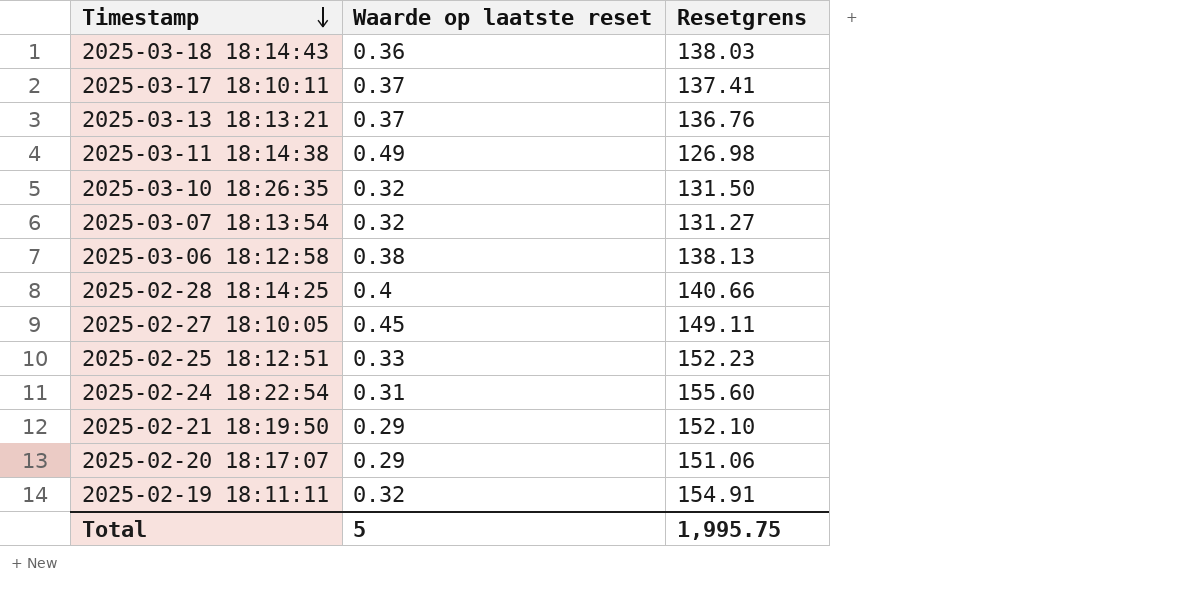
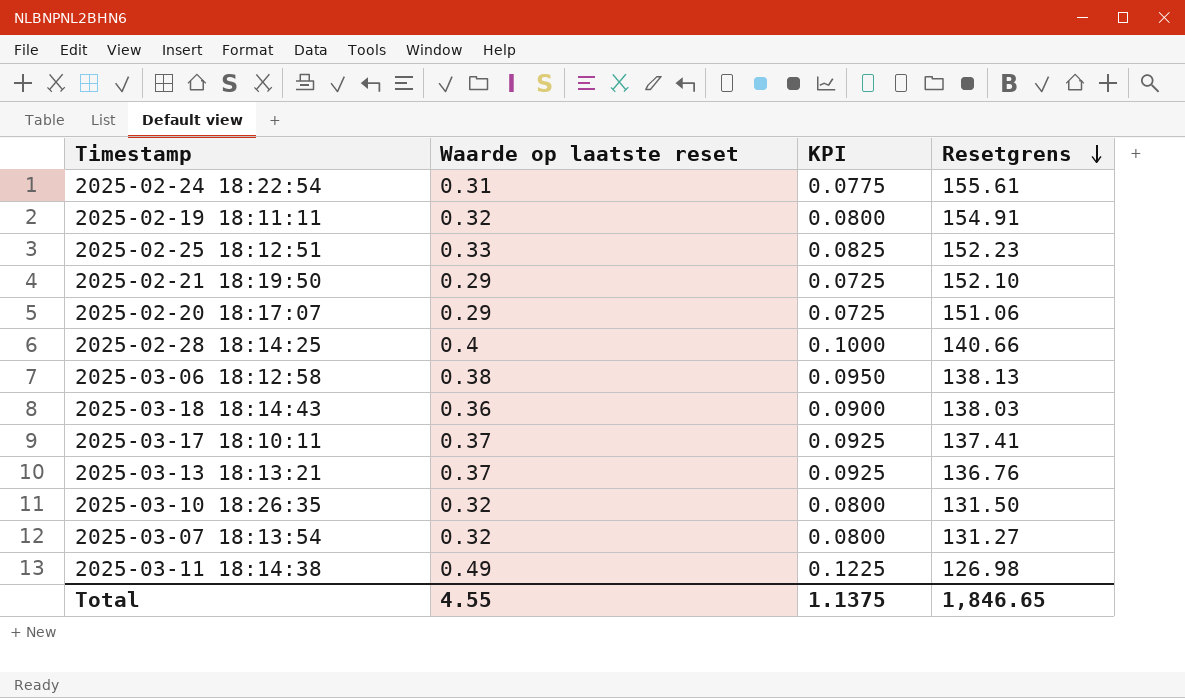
row order: Timestamp descending -> Resetgrens descending
column KPI | formula: none -> [Waarde op laatste reset] * 0.25
row 2025-02-27 18:10:05: 0.45 | 149.11 -> none
2025-02-24 18:22:54 | Resetgrens: 155.60 -> 155.61
Total | Waarde op laatste reset: 5 -> 4.55
Total | Resetgrens: 1,995.75 -> 1,846.65

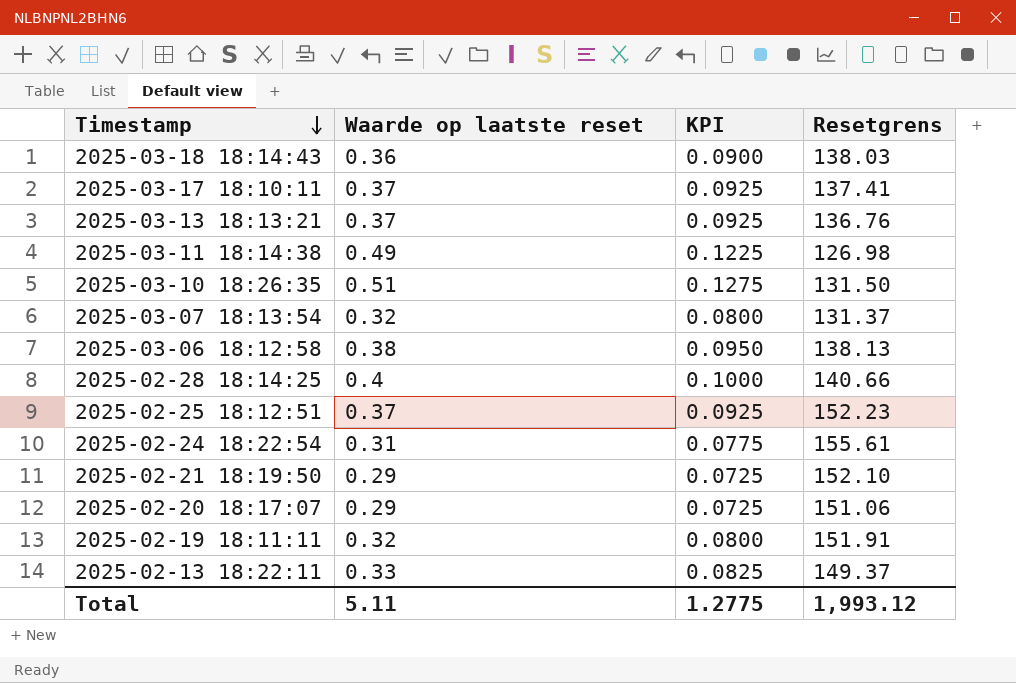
row order: Resetgrens descending -> Timestamp descending
2025-03-10 18:26:35 | Waarde op laatste reset: 0.32 -> 0.51
2025-03-10 18:26:35 | KPI: 0.0800 -> 0.1275
2025-03-07 18:13:54 | Resetgrens: 131.27 -> 131.37
2025-02-25 18:12:51 | Waarde op laatste reset: 0.33 -> 0.37
2025-02-25 18:12:51 | KPI: 0.0825 -> 0.0925
2025-02-19 18:11:11 | Resetgrens: 154.91 -> 151.91
row 2025-02-13 18:22:11: none -> 0.33 | 0.0825 | 149.37
Total | Waarde op laatste reset: 4.55 -> 5.11
Total | KPI: 1.1375 -> 1.2775
Total | Resetgrens: 1,846.65 -> 1,993.12

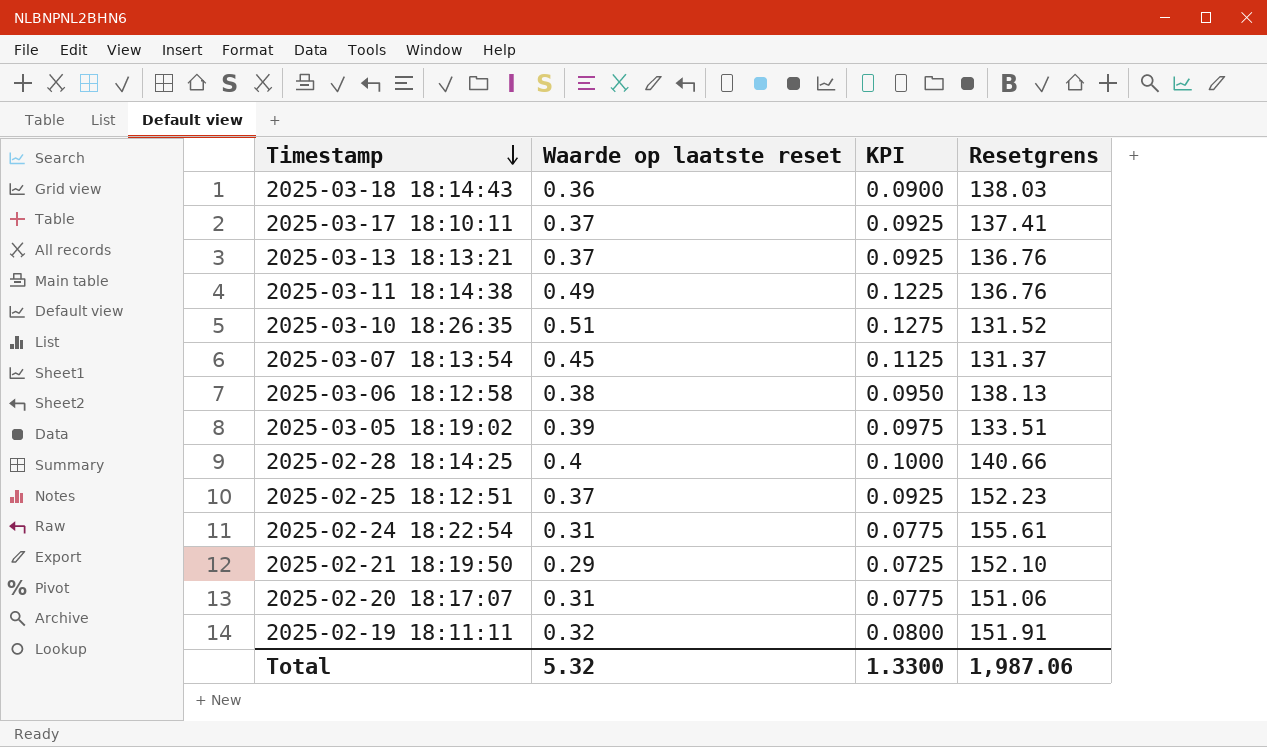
row 2025-02-13 18:22:11: 0.33 | 0.0825 | 149.37 -> none
2025-03-11 18:14:38 | Resetgrens: 126.98 -> 136.76
2025-03-10 18:26:35 | Resetgrens: 131.50 -> 131.52
2025-03-07 18:13:54 | Waarde op laatste reset: 0.32 -> 0.45
2025-03-07 18:13:54 | KPI: 0.0800 -> 0.1125
row 2025-03-05 18:19:02: none -> 0.39 | 0.0975 | 133.51
2025-02-20 18:17:07 | Waarde op laatste reset: 0.29 -> 0.31
2025-02-20 18:17:07 | KPI: 0.0725 -> 0.0775
Total | Waarde op laatste reset: 5.11 -> 5.32
Total | KPI: 1.2775 -> 1.3300
Total | Resetgrens: 1,993.12 -> 1,987.06

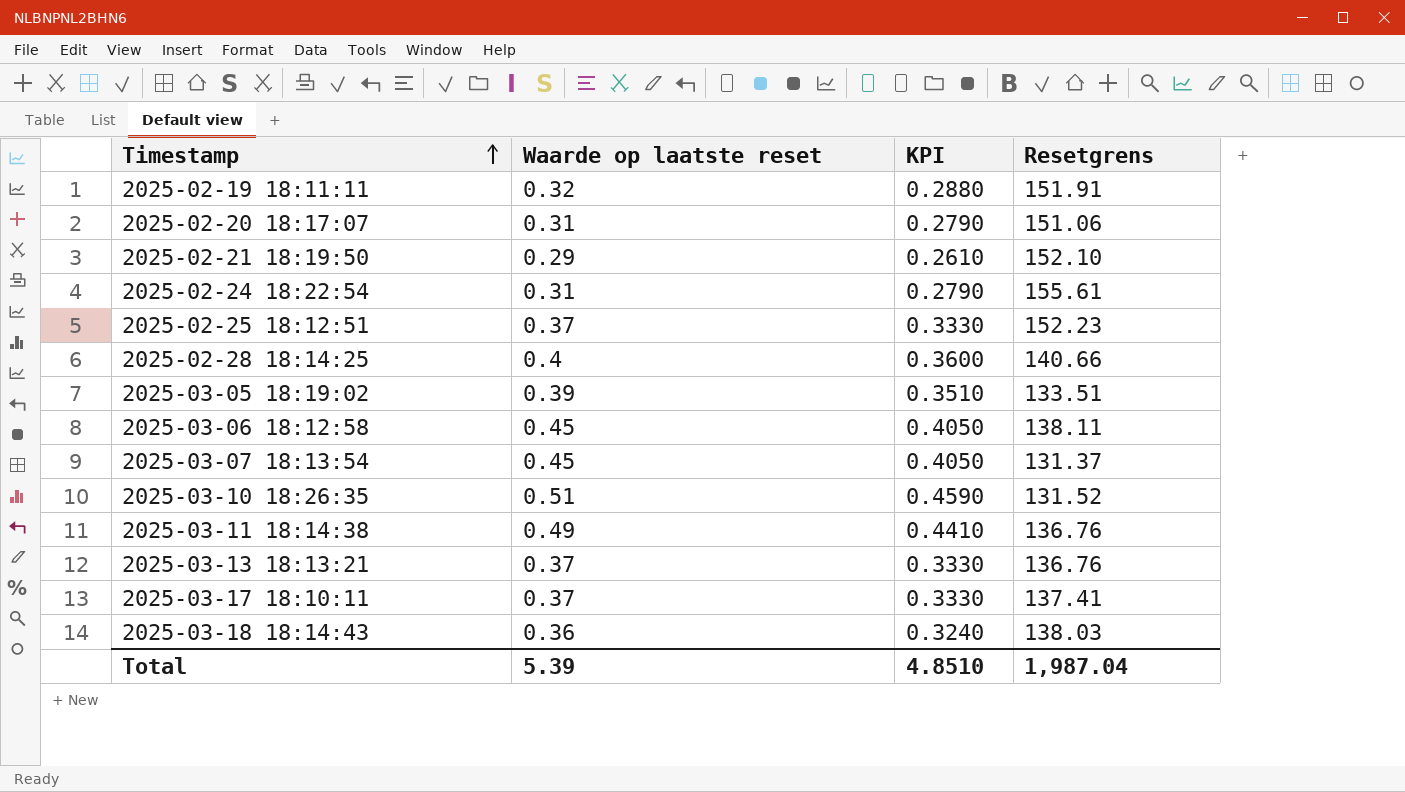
row order: Timestamp descending -> Timestamp ascending
column KPI | formula: [Waarde op laatste reset] * 0.25 -> [Waarde op laatste reset] * 0.9
2025-03-06 18:12:58 | Waarde op laatste reset: 0.38 -> 0.45
2025-03-06 18:12:58 | Resetgrens: 138.13 -> 138.11
Total | Waarde op laatste reset: 5.32 -> 5.39
Total | KPI: 1.3300 -> 4.8510
Total | Resetgrens: 1,987.06 -> 1,987.04

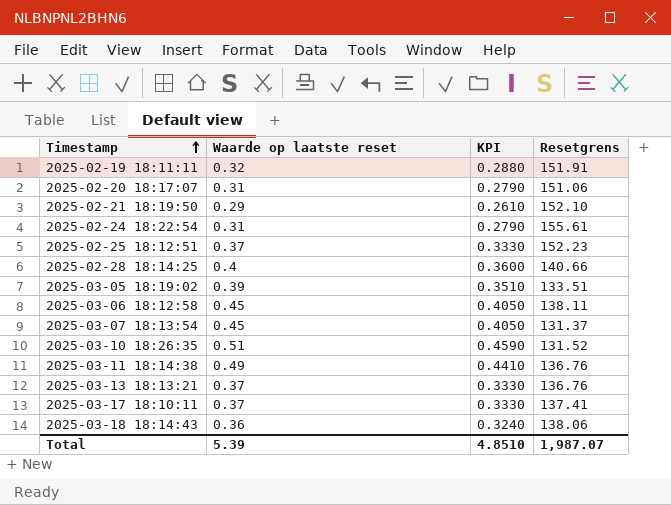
2025-03-18 18:14:43 | Resetgrens: 138.03 -> 138.06
Total | Resetgrens: 1,987.04 -> 1,987.07

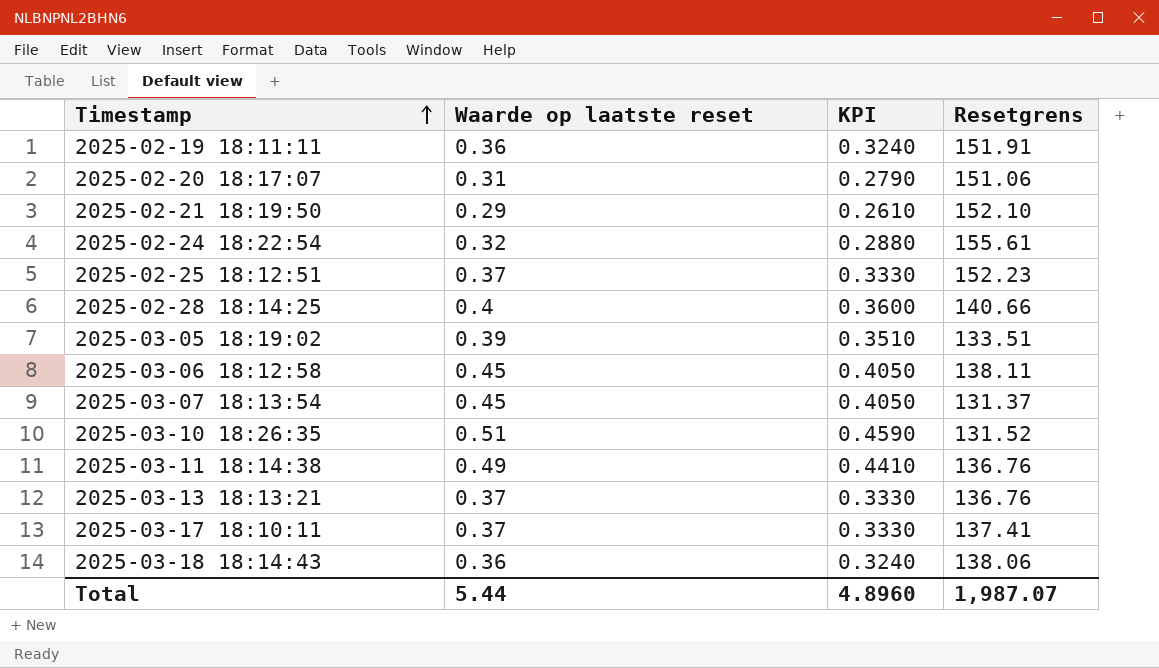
2025-02-19 18:11:11 | Waarde op laatste reset: 0.32 -> 0.36
2025-02-19 18:11:11 | KPI: 0.2880 -> 0.3240
2025-02-24 18:22:54 | Waarde op laatste reset: 0.31 -> 0.32
2025-02-24 18:22:54 | KPI: 0.2790 -> 0.2880
Total | Waarde op laatste reset: 5.39 -> 5.44
Total | KPI: 4.8510 -> 4.8960

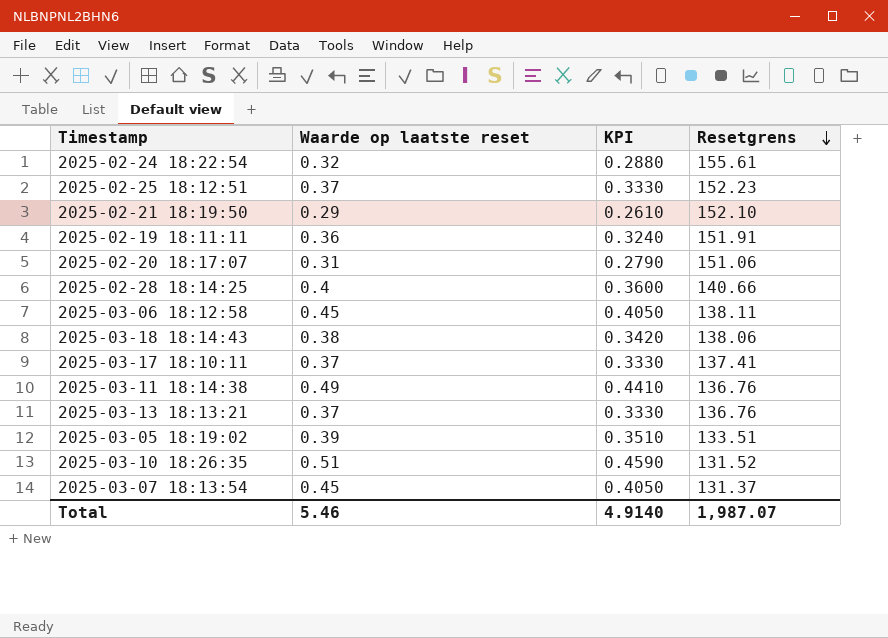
row order: Timestamp ascending -> Resetgrens descending
2025-03-18 18:14:43 | Waarde op laatste reset: 0.36 -> 0.38
2025-03-18 18:14:43 | KPI: 0.3240 -> 0.3420
Total | Waarde op laatste reset: 5.44 -> 5.46
Total | KPI: 4.8960 -> 4.9140

